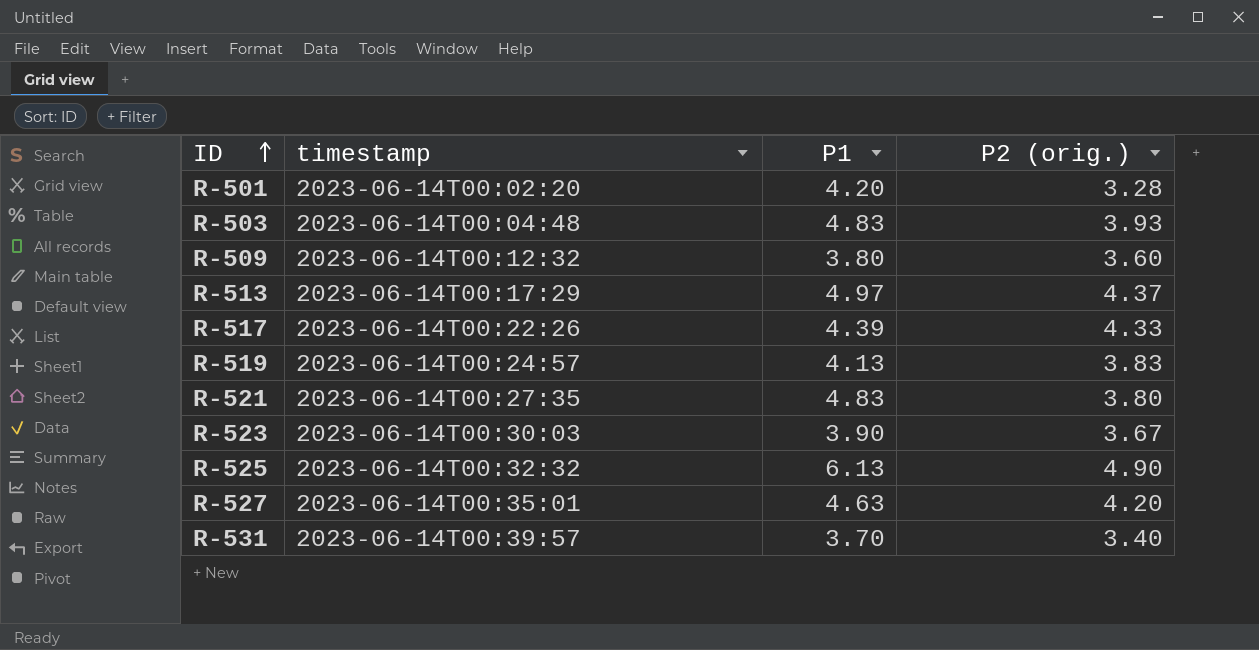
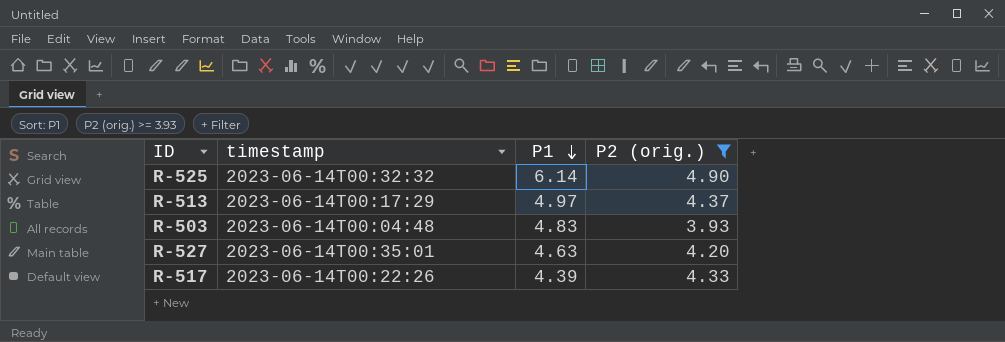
filter: none -> P2 (orig.) >= 3.93
row order: ID ascending -> P1 descending
R-525 | P1: 6.13 -> 6.14

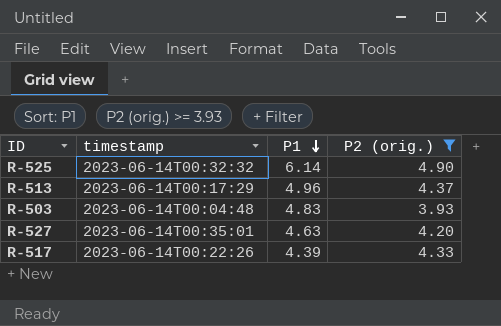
R-513 | P1: 4.97 -> 4.96

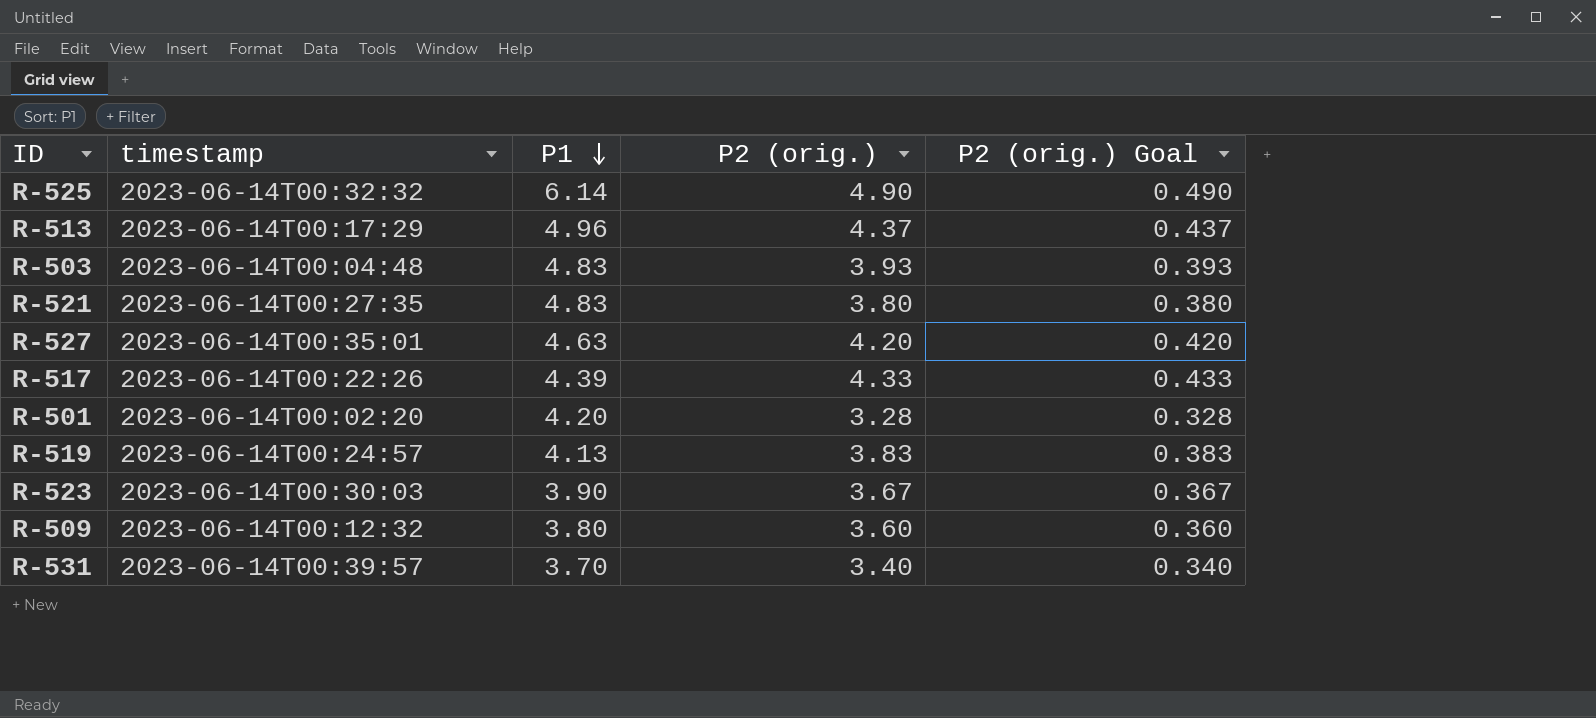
filter: P2 (orig.) >= 3.93 -> none
column P2 (orig.) Goal | formula: none -> [P2 (orig.)] * 0.1

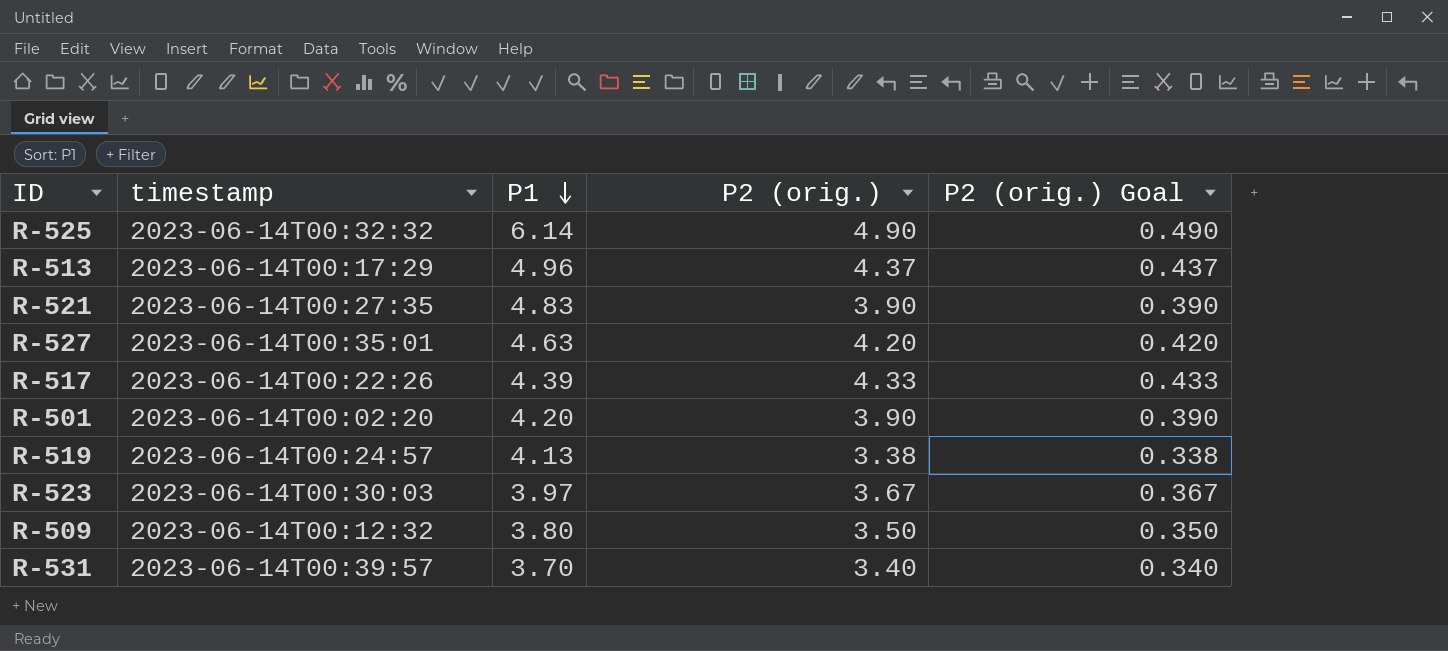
row R-503: 2023-06-14T00:04:48 | 4.83 | 3.93 | 0.393 -> none
R-521 | P2 (orig.): 3.80 -> 3.90
R-521 | P2 (orig.) Goal: 0.380 -> 0.390
R-501 | P2 (orig.): 3.28 -> 3.90
R-501 | P2 (orig.) Goal: 0.328 -> 0.390
R-519 | P2 (orig.): 3.83 -> 3.38
R-519 | P2 (orig.) Goal: 0.383 -> 0.338
R-523 | P1: 3.90 -> 3.97
R-509 | P2 (orig.): 3.60 -> 3.50
R-509 | P2 (orig.) Goal: 0.360 -> 0.350

